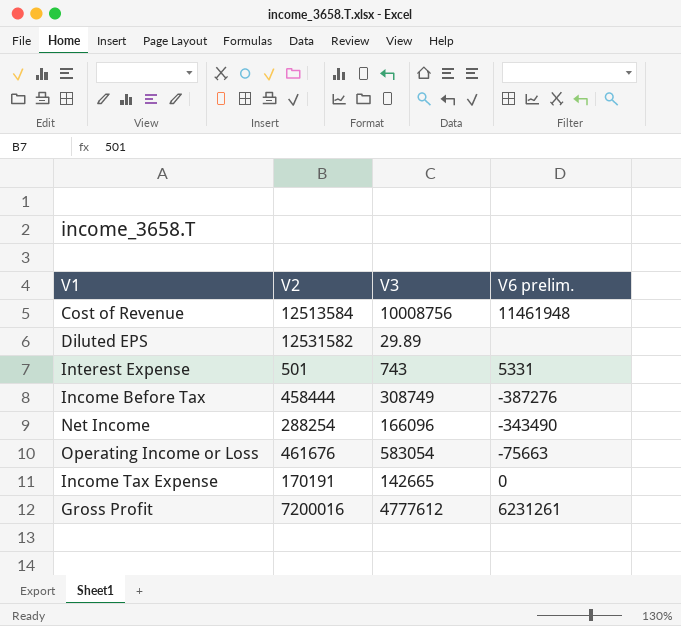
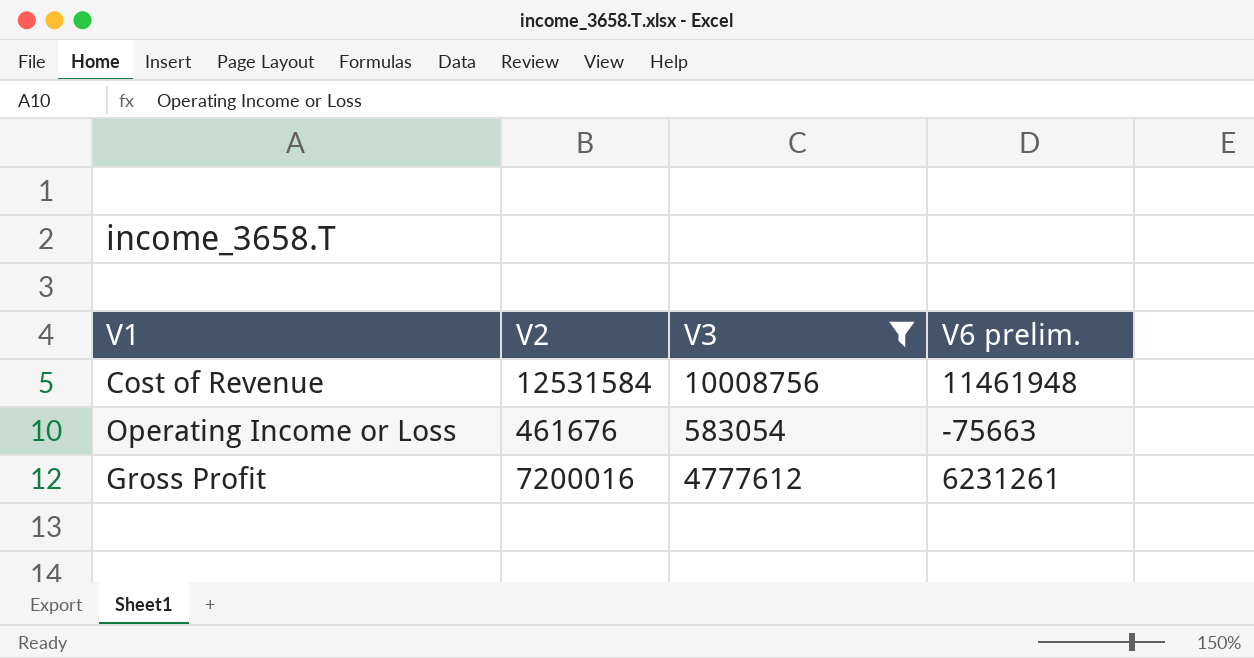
filter: none -> V3 >= 583054
Cost of Revenue | V2: 12513584 -> 12531584

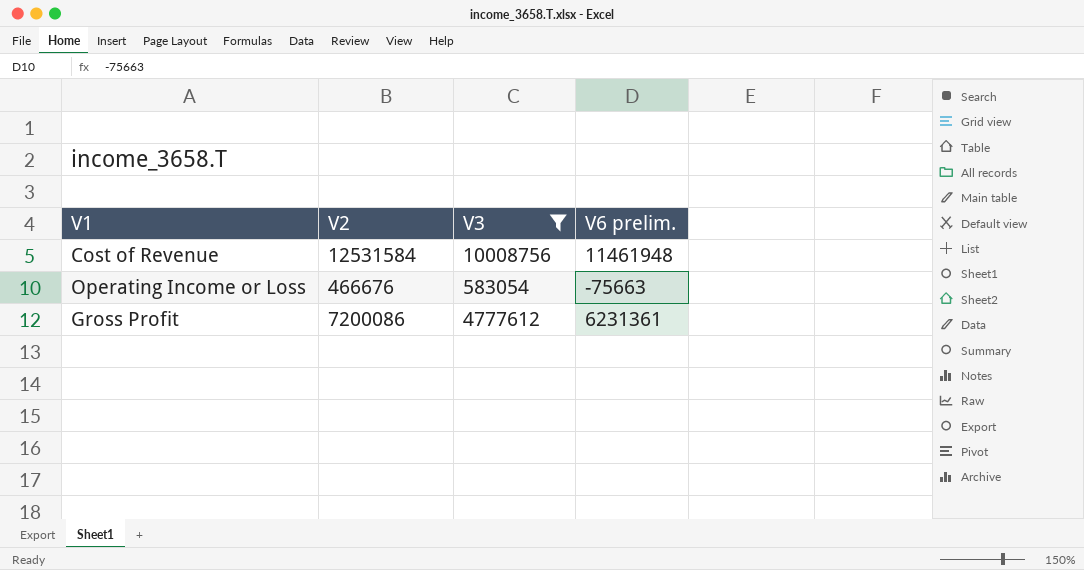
Operating Income or Loss | V2: 461676 -> 466676
Gross Profit | V2: 7200016 -> 7200086
Gross Profit | V6 prelim.: 6231261 -> 6231361

